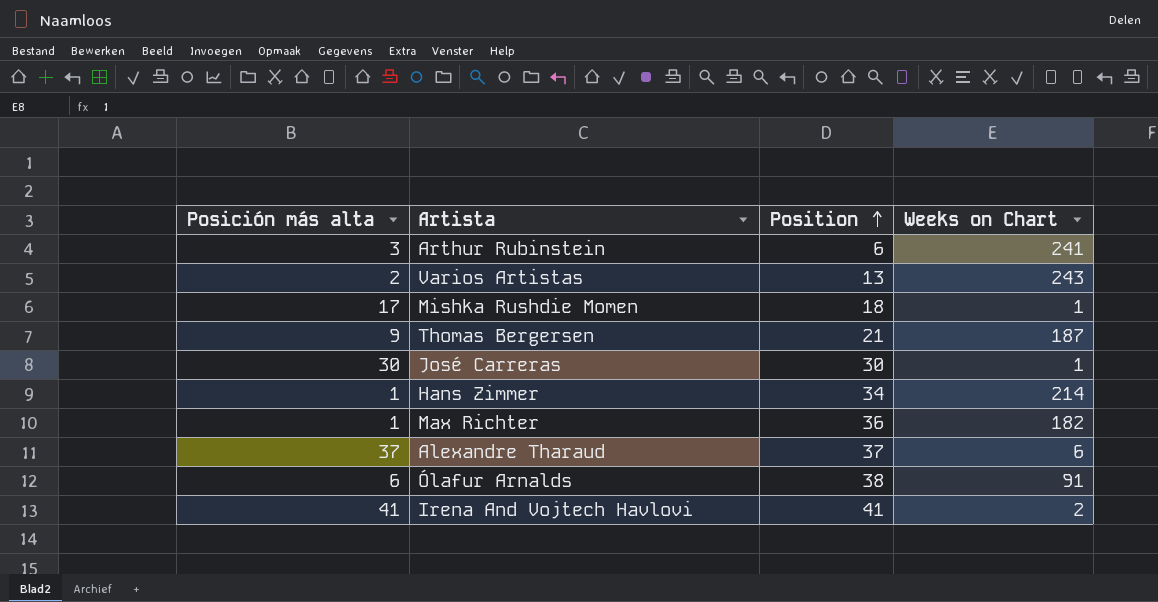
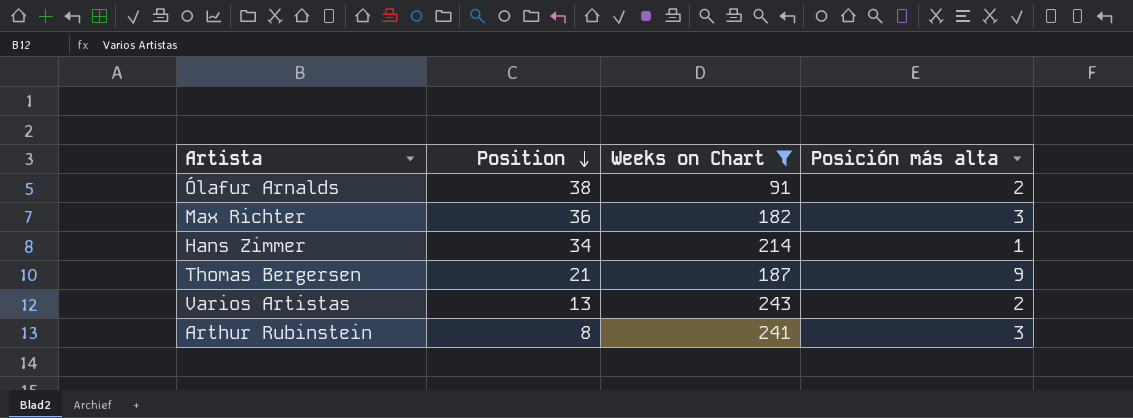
filter: none -> Weeks on Chart >= 91
row order: Position ascending -> Position descending
column Posición más alta | position: 1 -> 4
Ólafur Arnalds | Posición más alta: 6 -> 2
Max Richter | Posición más alta: 1 -> 3
Arthur Rubinstein | Position: 6 -> 8

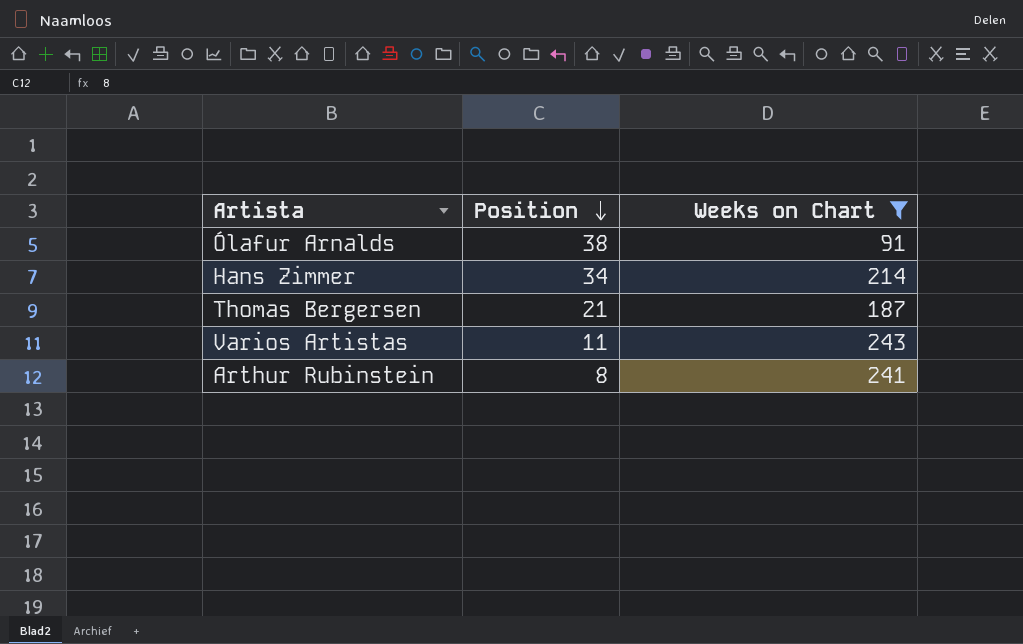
column Posición más alta | position: 4 -> none
row Max Richter: 36 | 182 | 3 -> none
Varios Artistas | Position: 13 -> 11

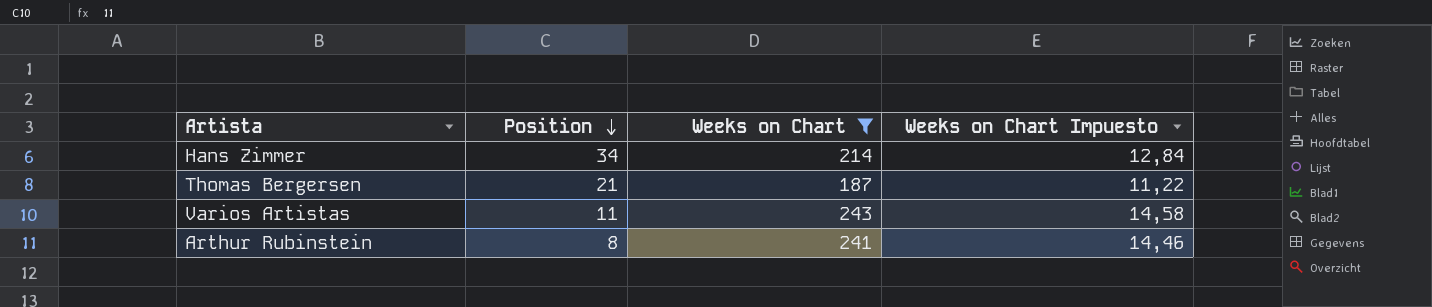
column Weeks on Chart Impuesto | formula: none -> [Weeks on Chart] * 0,06
row Ólafur Arnalds: 38 | 91 -> none

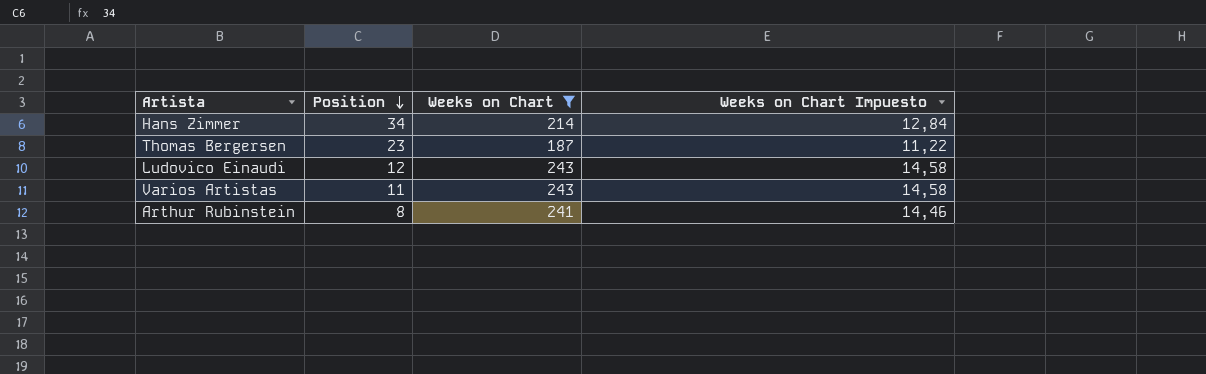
Thomas Bergersen | Position: 21 -> 23
row Ludovico Einaudi: none -> 12 | 243 | 14,58

